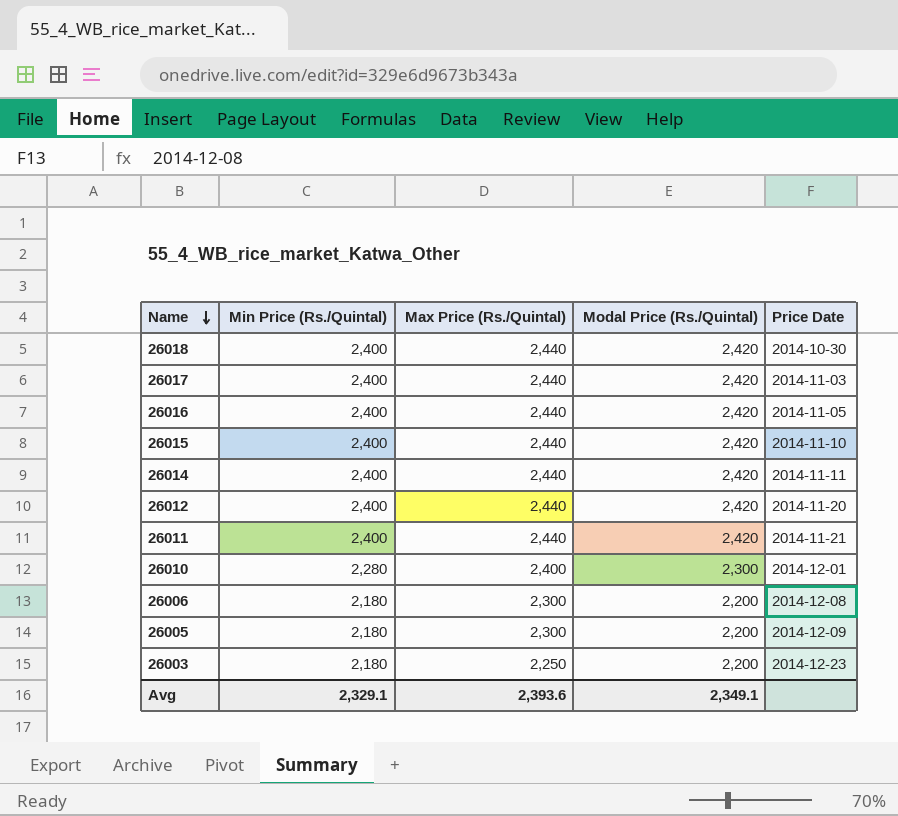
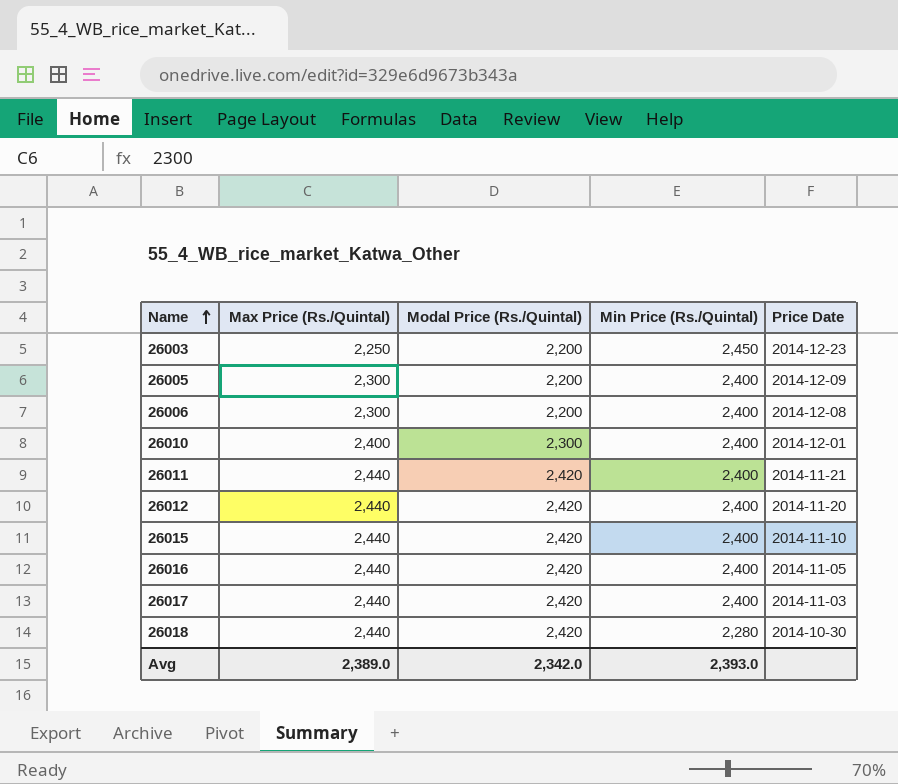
row order: Name descending -> Name ascending
column Min Price (Rs./Quintal) | position: 2 -> 4
row 26014: 2,400 | 2,440 | 2,420 | 2014-11-11 -> none
26003 | Min Price (Rs./Quintal): 2,180 -> 2,450
26005 | Min Price (Rs./Quintal): 2,180 -> 2,400
26006 | Min Price (Rs./Quintal): 2,180 -> 2,400
26010 | Min Price (Rs./Quintal): 2,280 -> 2,400
26018 | Min Price (Rs./Quintal): 2,400 -> 2,280
Avg | Max Price (Rs./Quintal): 2,393.6 -> 2,389.0
Avg | Modal Price (Rs./Quintal): 2,349.1 -> 2,342.0
Avg | Min Price (Rs./Quintal): 2,329.1 -> 2,393.0

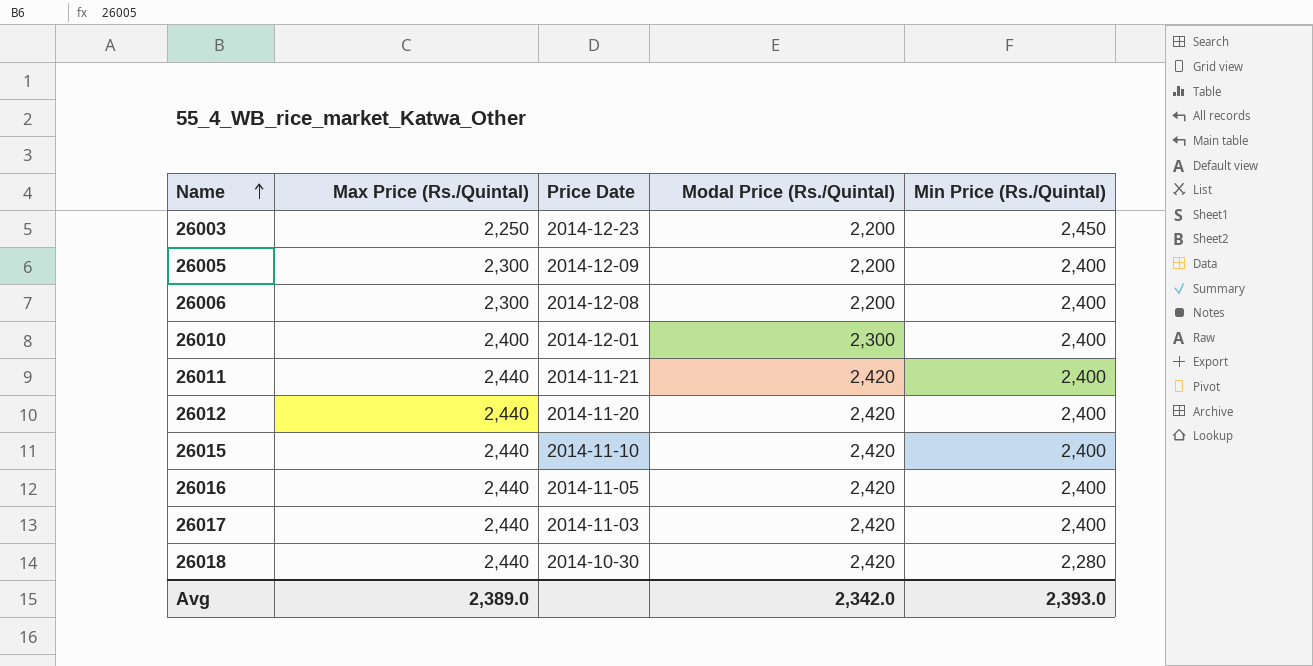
column Price Date | position: 5 -> 3

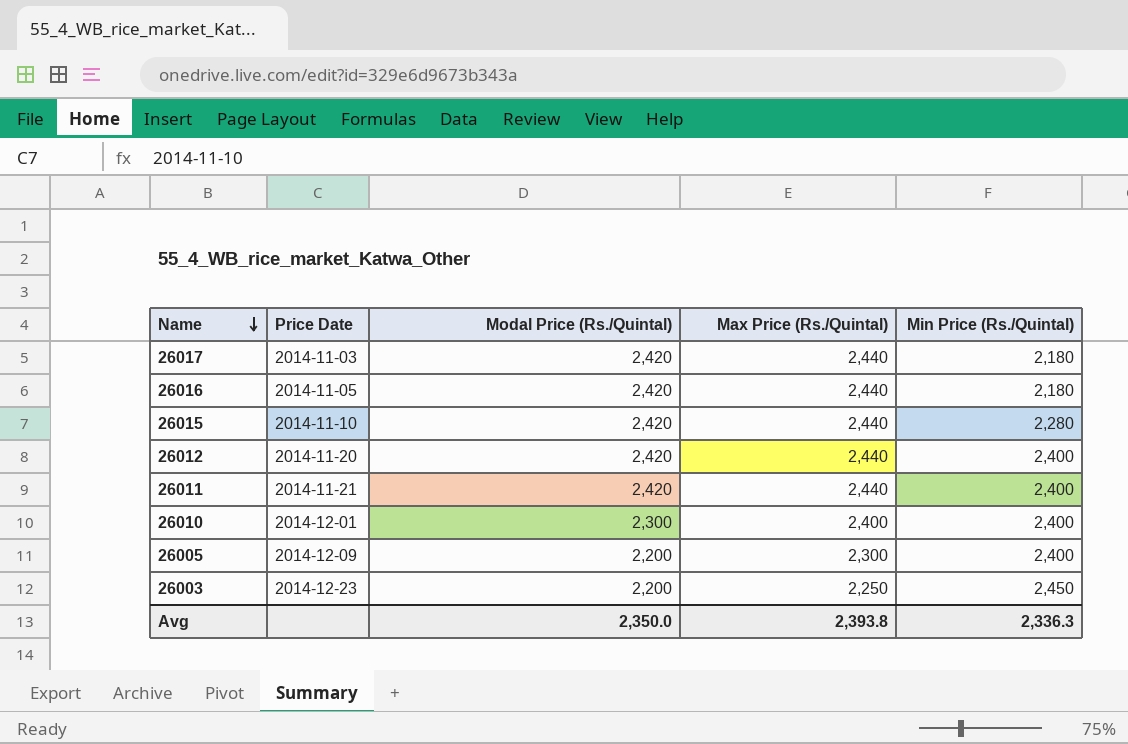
row order: Name ascending -> Name descending
column Max Price (Rs./Quintal) | position: 2 -> 4
row 26006: 2,300 | 2014-12-08 | 2,200 | 2,400 -> none
row 26018: 2,440 | 2014-10-30 | 2,420 | 2,280 -> none
26017 | Min Price (Rs./Quintal): 2,400 -> 2,180
26016 | Min Price (Rs./Quintal): 2,400 -> 2,180
26015 | Min Price (Rs./Quintal): 2,400 -> 2,280
Avg | Modal Price (Rs./Quintal): 2,342.0 -> 2,350.0
Avg | Max Price (Rs./Quintal): 2,389.0 -> 2,393.8
Avg | Min Price (Rs./Quintal): 2,393.0 -> 2,336.3

